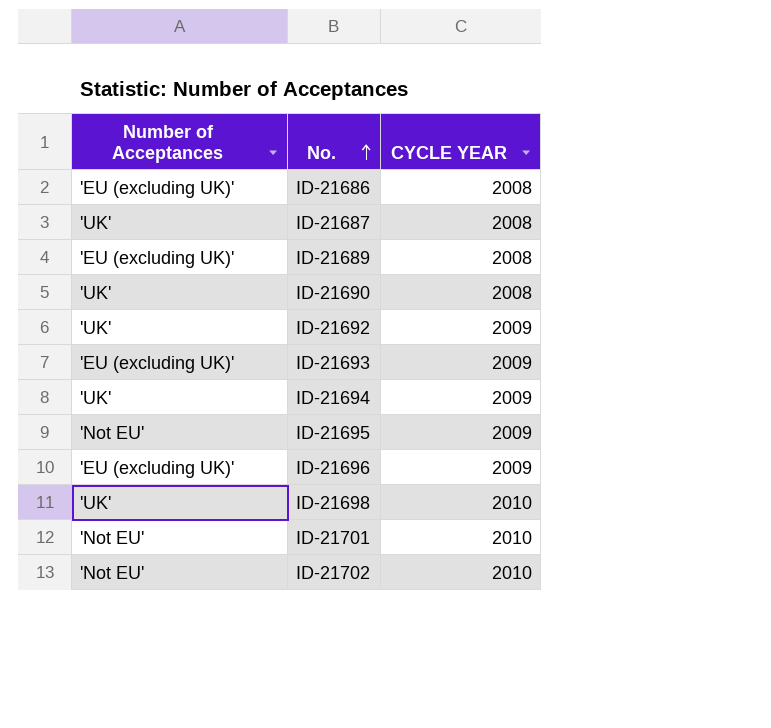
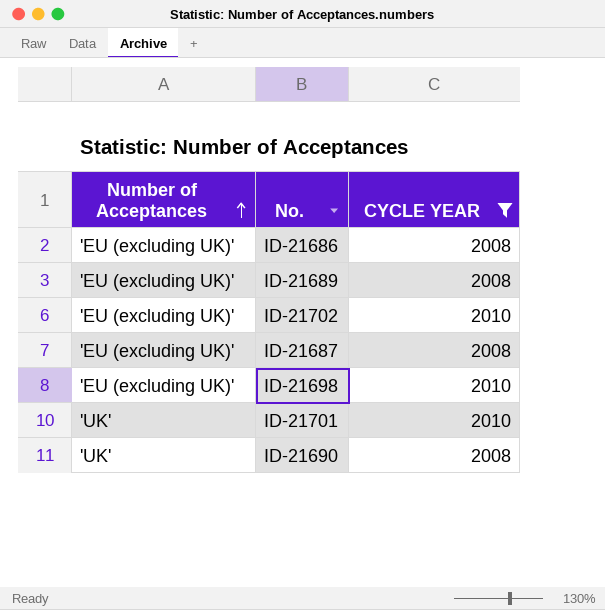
filter: none -> CYCLE YEAR != 2009
row order: No. ascending -> Number of Acceptances ascending
ID-21702 | Number of Acceptances: 'Not EU' -> 'EU (excluding UK)'
ID-21687 | Number of Acceptances: 'UK' -> 'EU (excluding UK)'
ID-21698 | Number of Acceptances: 'UK' -> 'EU (excluding UK)'
ID-21701 | Number of Acceptances: 'Not EU' -> 'UK'

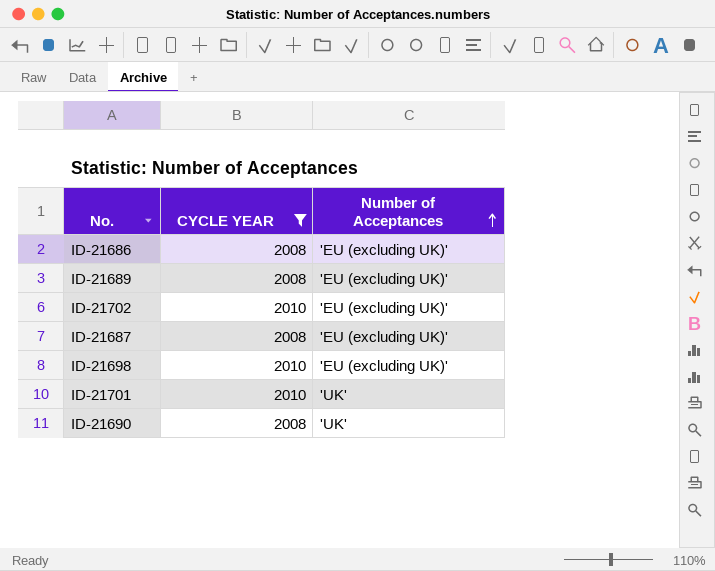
column Number of Acceptances | position: 1 -> 3

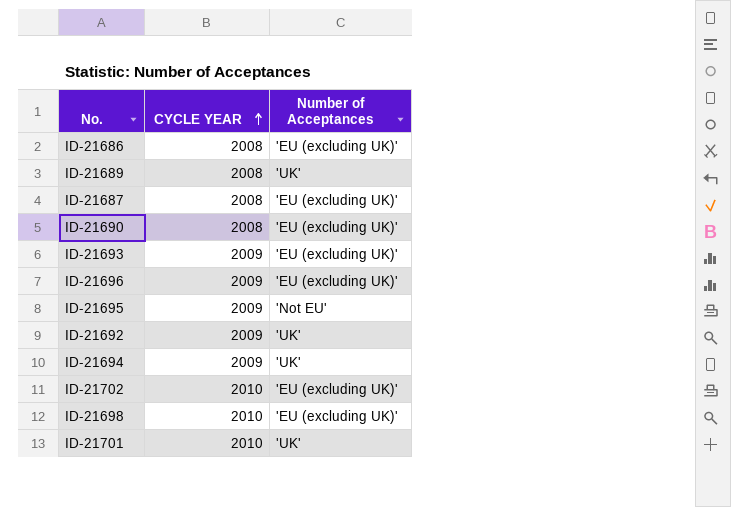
filter: CYCLE YEAR != 2009 -> none
row order: Number of Acceptances ascending -> CYCLE YEAR ascending
ID-21689 | Number of Acceptances: 'EU (excluding UK)' -> 'UK'
ID-21690 | Number of Acceptances: 'UK' -> 'EU (excluding UK)'

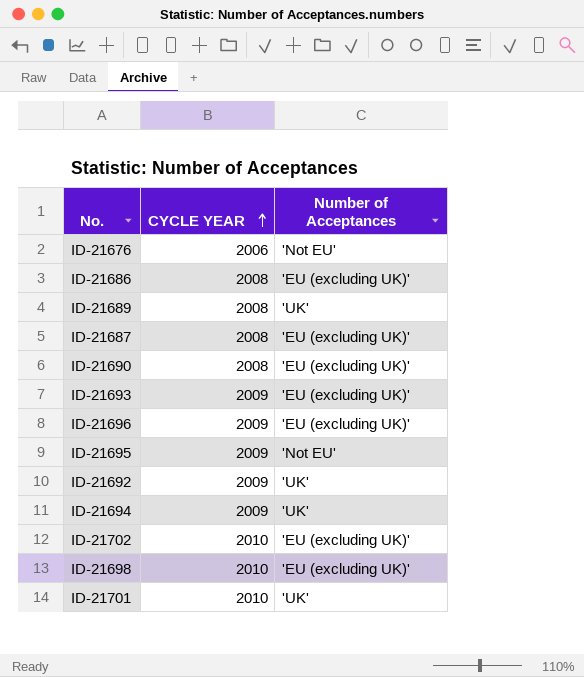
row ID-21676: none -> 2006 | 'Not EU'

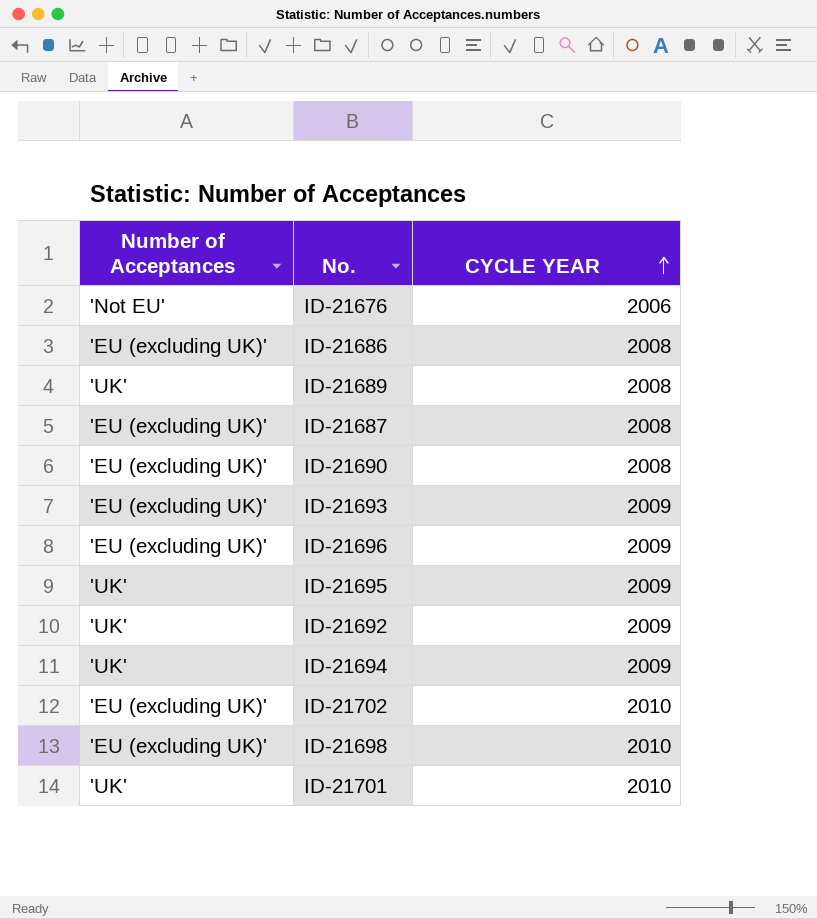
column Number of Acceptances | position: 3 -> 1
ID-21695 | Number of Acceptances: 'Not EU' -> 'UK'

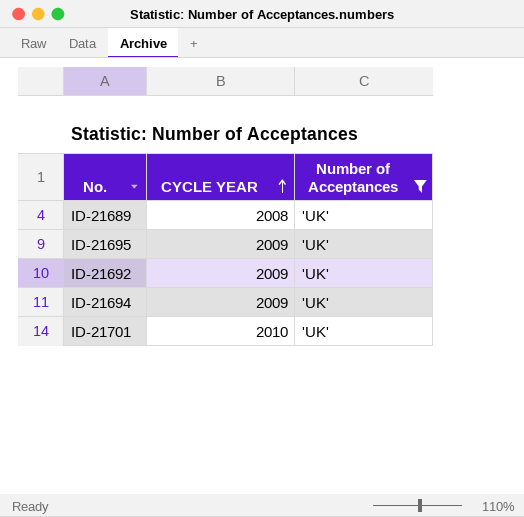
filter: none -> Number of Acceptances = 'UK'
column Number of Acceptances | position: 1 -> 3

